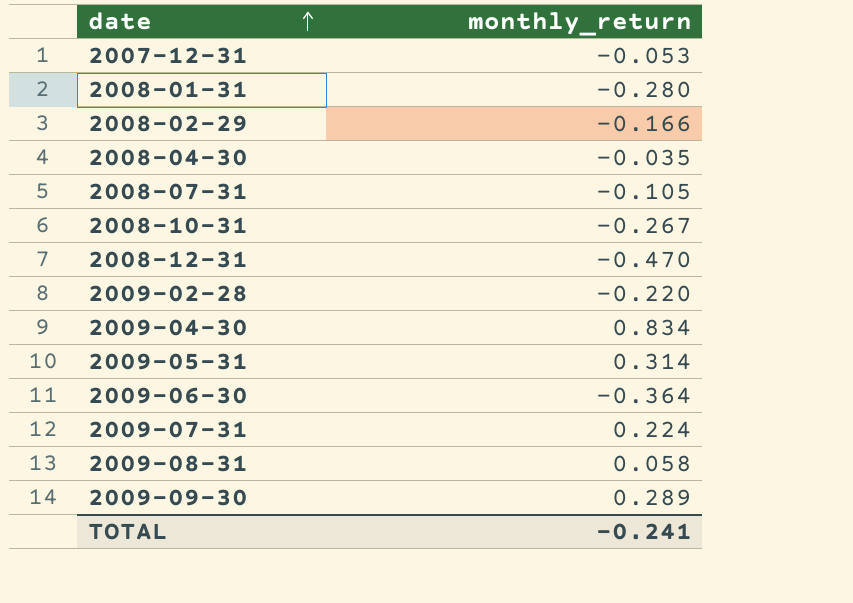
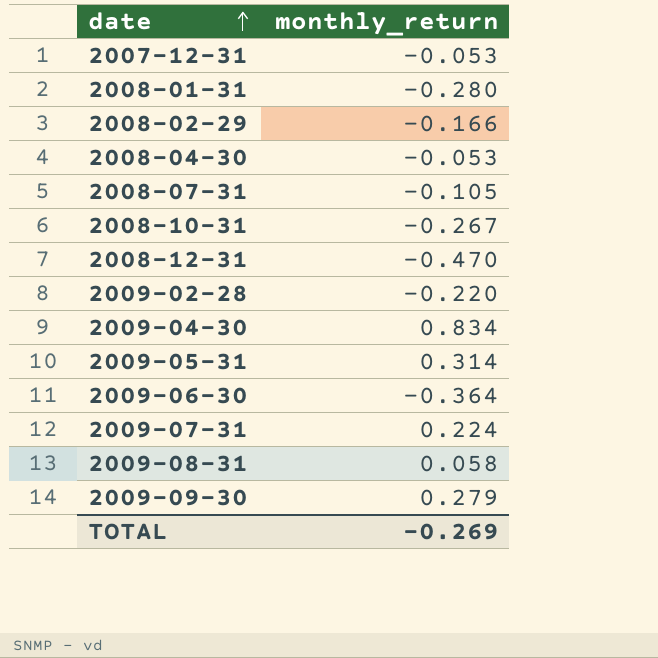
2008-04-30 | monthly_return: -0.035 -> -0.053
2009-09-30 | monthly_return: 0.289 -> 0.279
TOTAL | monthly_return: -0.241 -> -0.269

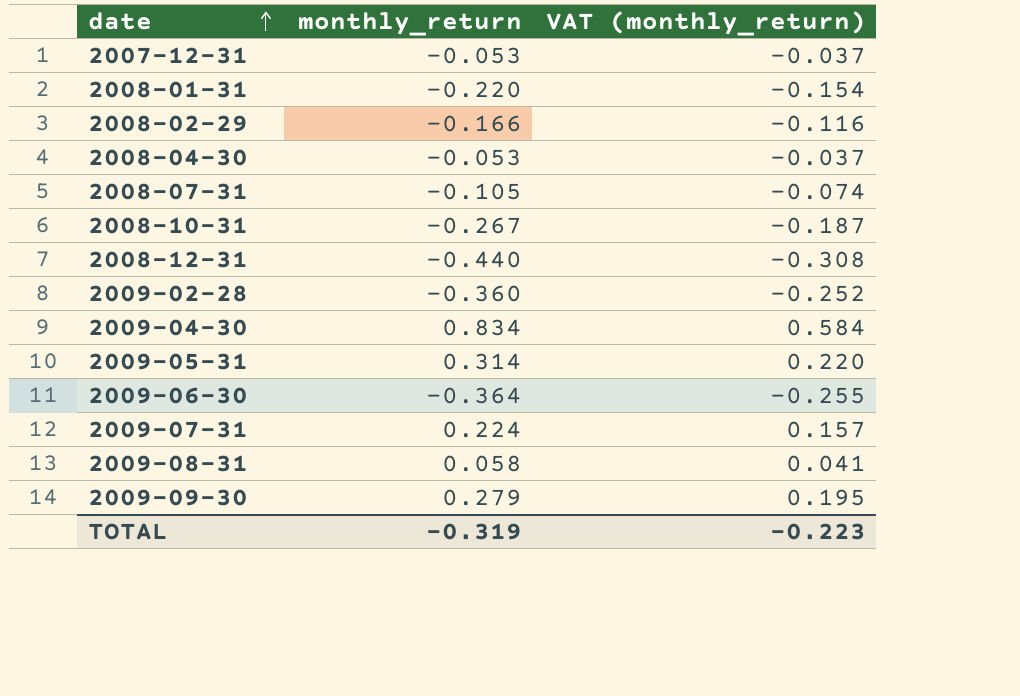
column VAT (monthly_return) | formula: none -> [monthly_return] * 0.7
2008-01-31 | monthly_return: -0.280 -> -0.220
2008-12-31 | monthly_return: -0.470 -> -0.440
2009-02-28 | monthly_return: -0.220 -> -0.360
TOTAL | monthly_return: -0.269 -> -0.319

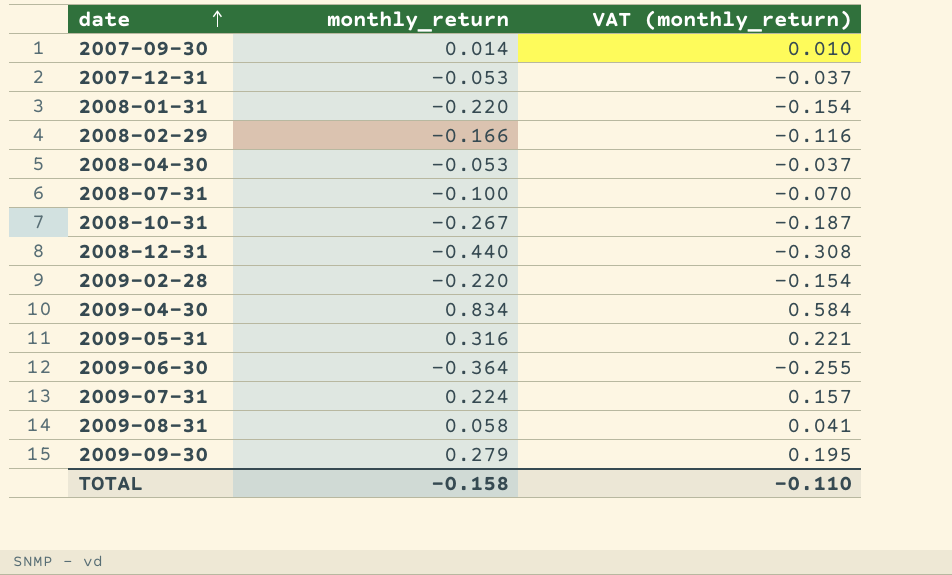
row 2007-09-30: none -> 0.014 | 0.010
2008-07-31 | monthly_return: -0.105 -> -0.100
2008-07-31 | VAT (monthly_return): -0.074 -> -0.070
2009-02-28 | monthly_return: -0.360 -> -0.220
2009-02-28 | VAT (monthly_return): -0.252 -> -0.154
2009-05-31 | monthly_return: 0.314 -> 0.316
2009-05-31 | VAT (monthly_return): 0.220 -> 0.221
TOTAL | monthly_return: -0.319 -> -0.158
TOTAL | VAT (monthly_return): -0.223 -> -0.110

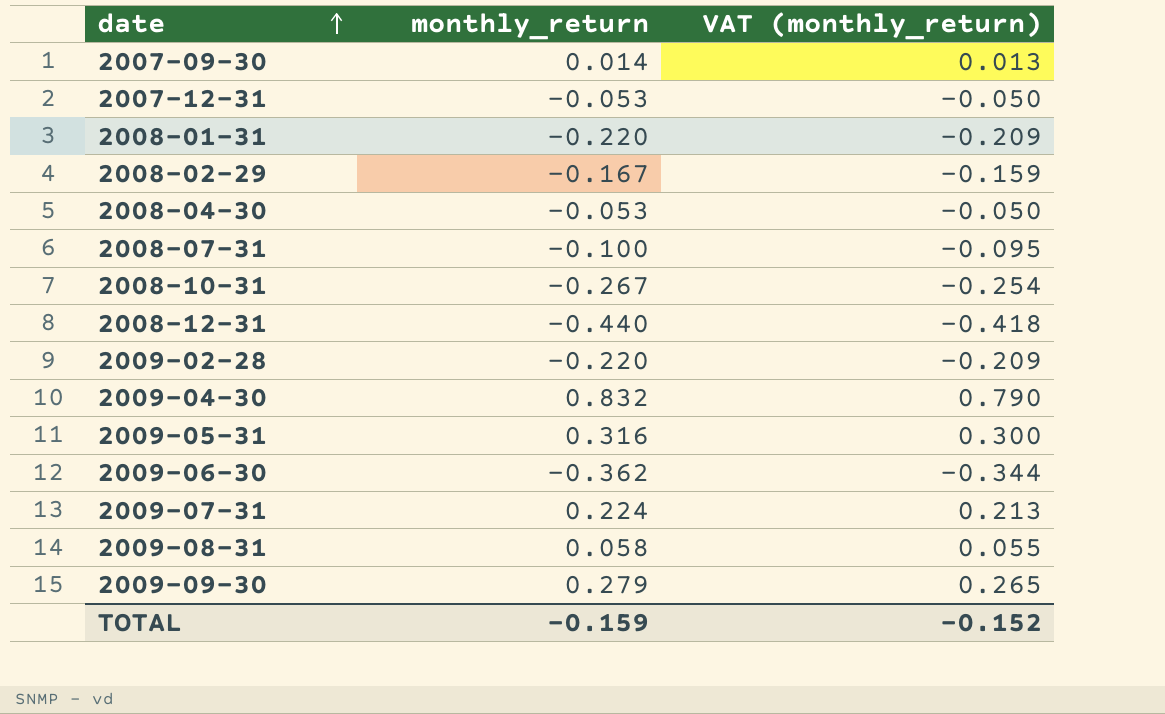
column VAT (monthly_return) | formula: [monthly_return] * 0.7 -> [monthly_return] * 0.95
2008-02-29 | monthly_return: -0.166 -> -0.167
2009-04-30 | monthly_return: 0.834 -> 0.832
2009-06-30 | monthly_return: -0.364 -> -0.362
TOTAL | monthly_return: -0.158 -> -0.159
TOTAL | VAT (monthly_return): -0.110 -> -0.152

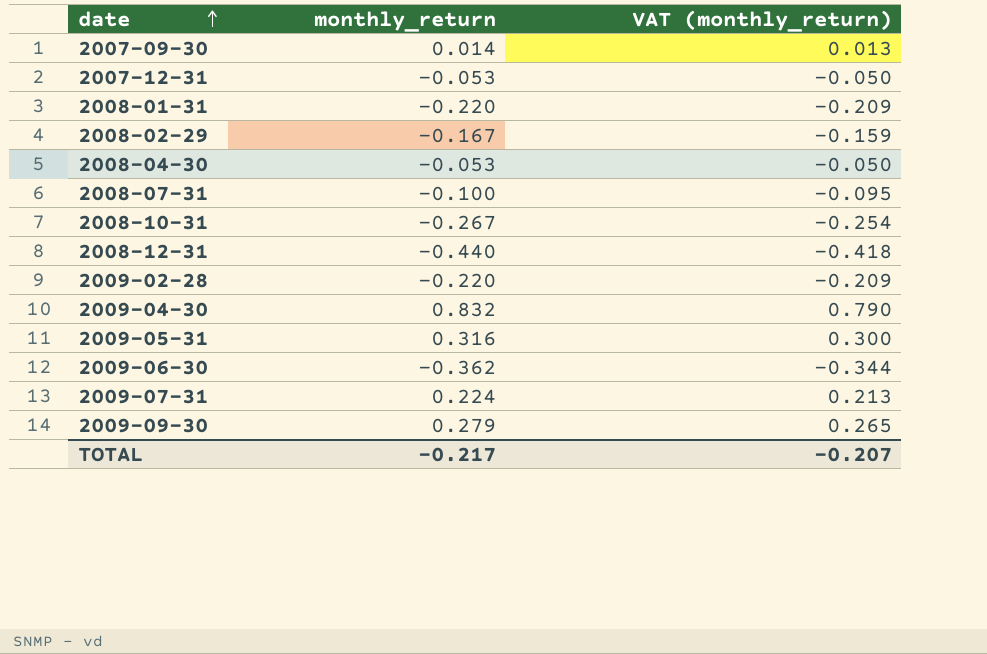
row 2009-08-31: 0.058 | 0.055 -> none
TOTAL | monthly_return: -0.159 -> -0.217
TOTAL | VAT (monthly_return): -0.152 -> -0.207

